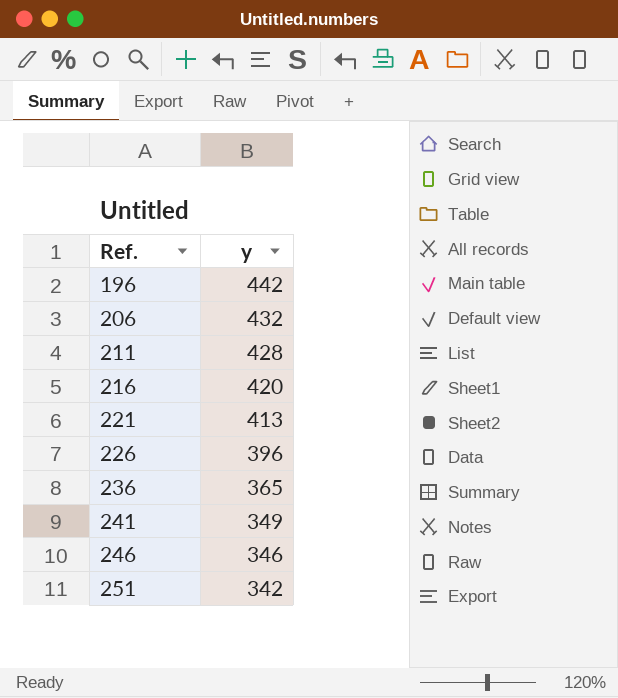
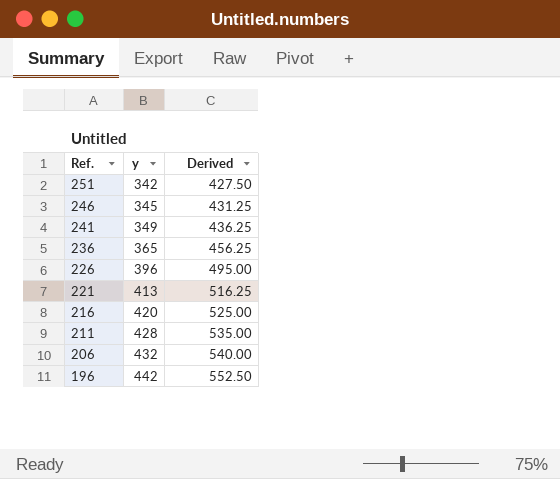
row order: Ref. ascending -> Ref. descending
column Derived | formula: none -> [y] * 1.25
246 | y: 346 -> 345

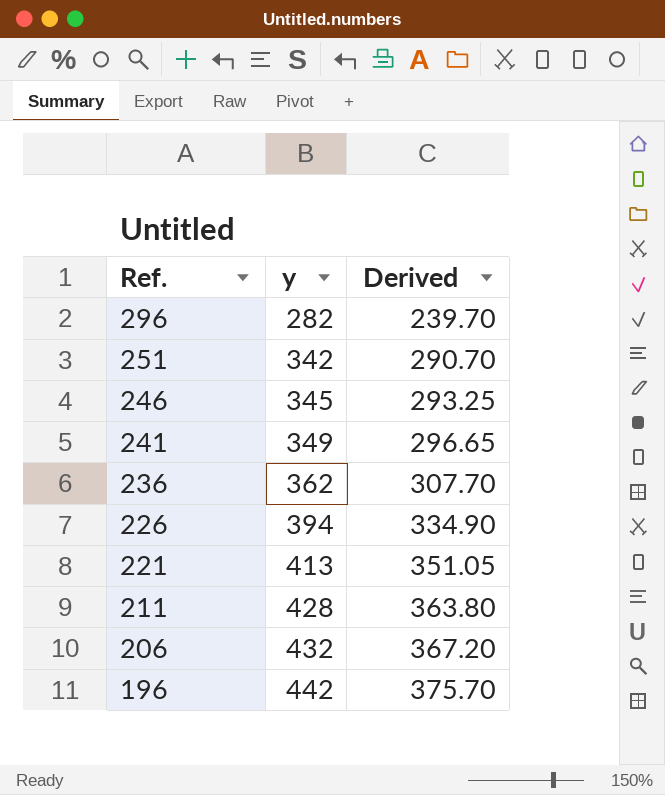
column Derived | formula: [y] * 1.25 -> [y] * 0.85
row 216: 420 | 525.00 -> none
row 296: none -> 282 | 239.70
236 | y: 365 -> 362
226 | y: 396 -> 394

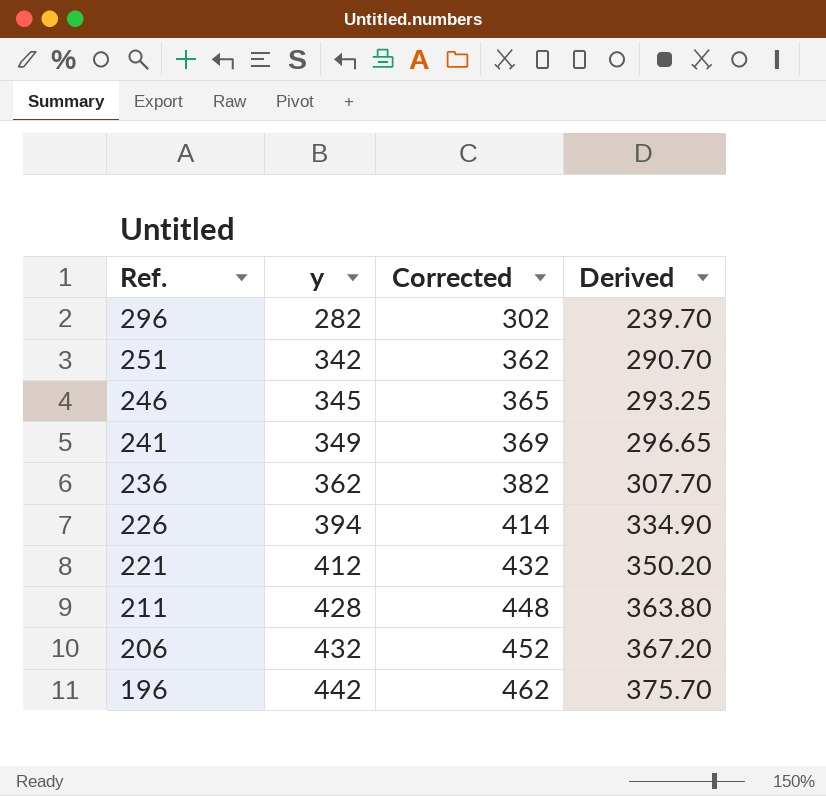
column Corrected | formula: none -> [y] + 20
221 | y: 413 -> 412
221 | Derived: 351.05 -> 350.20

